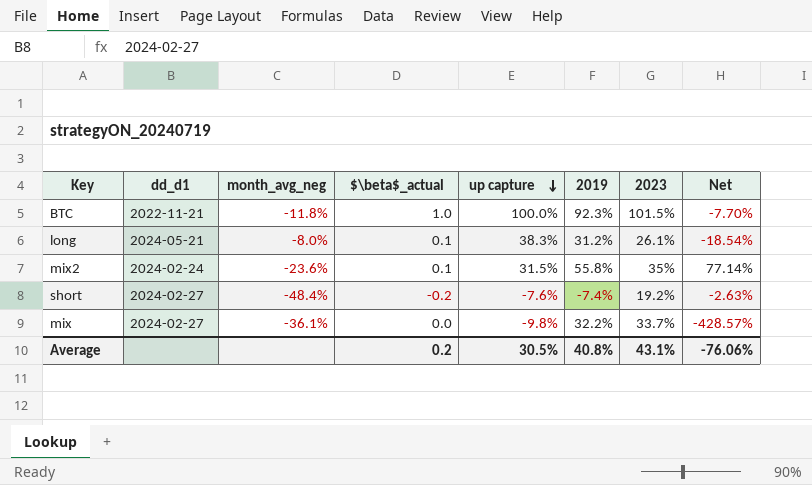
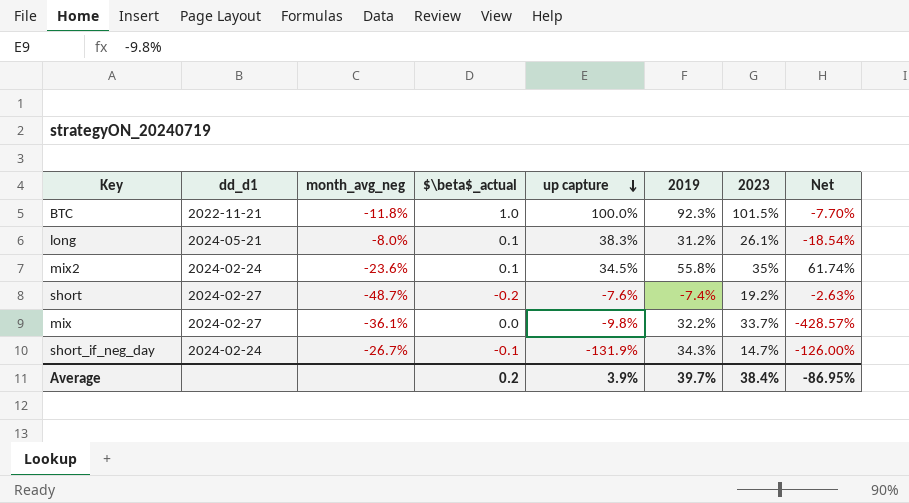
mix2 | up capture: 31.5% -> 34.5%
mix2 | Net: 77.14% -> 61.74%
short | month_avg_neg: -48.4% -> -48.7%
row short_if_neg_day: none -> 2024-02-24 | -26.7% | -0.1 | -131.9% | 34.3% | 14.7% | -126.00%
Average | up capture: 30.5% -> 3.9%
Average | 2019: 40.8% -> 39.7%
Average | 2023: 43.1% -> 38.4%
Average | Net: -76.06% -> -86.95%

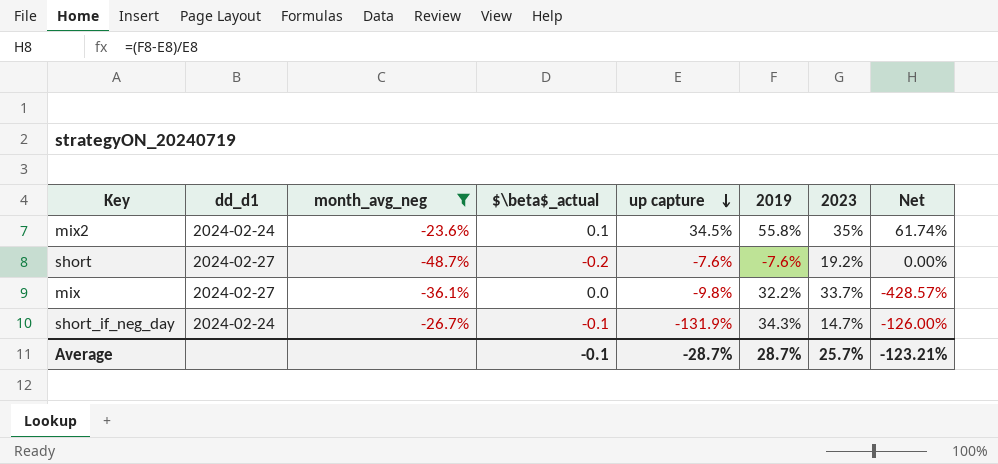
filter: none -> month_avg_neg <= -23.6%
short | 2019: -7.4% -> -7.6%
short | Net: -2.63% -> 0.00%
Average | $\beta$_actual: 0.2 -> -0.1
Average | up capture: 3.9% -> -28.7%
Average | 2019: 39.7% -> 28.7%
Average | 2023: 38.4% -> 25.7%
Average | Net: -86.95% -> -123.21%

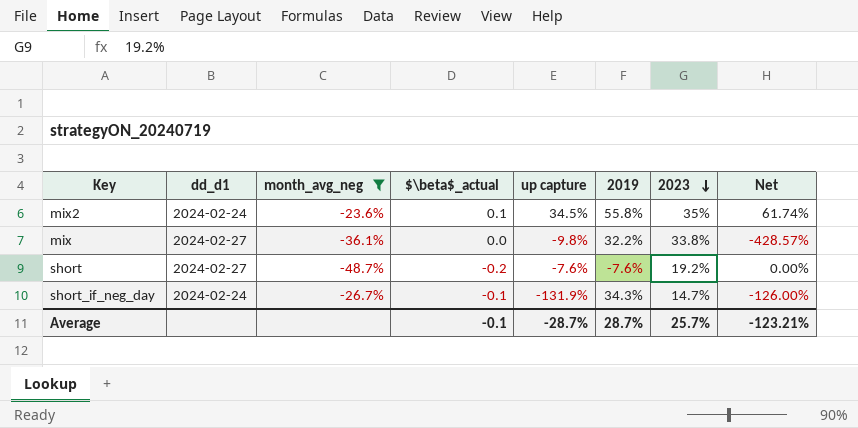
row order: up capture descending -> 2023 descending
mix | 2023: 33.7% -> 33.8%

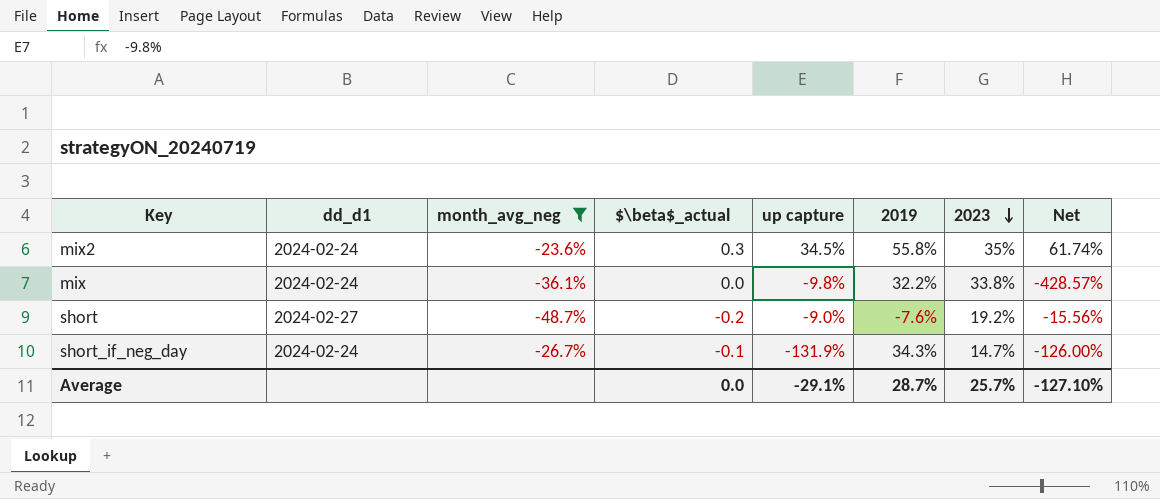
mix2 | $\beta$_actual: 0.1 -> 0.3
mix | dd_d1: 2024-02-27 -> 2024-02-24
short | up capture: -7.6% -> -9.0%
short | Net: 0.00% -> -15.56%
Average | $\beta$_actual: -0.1 -> 0.0
Average | up capture: -28.7% -> -29.1%
Average | Net: -123.21% -> -127.10%

